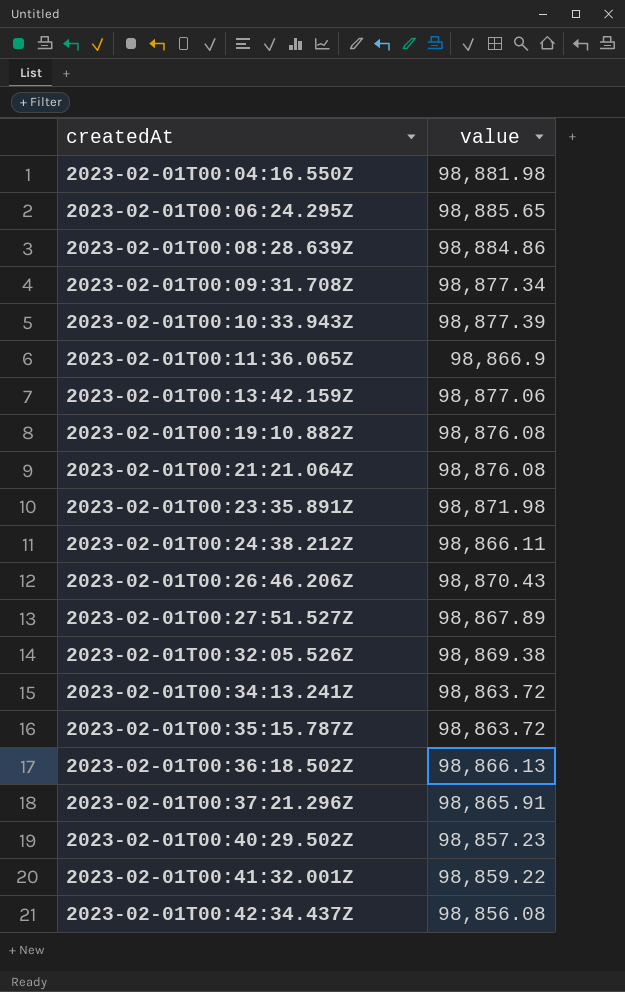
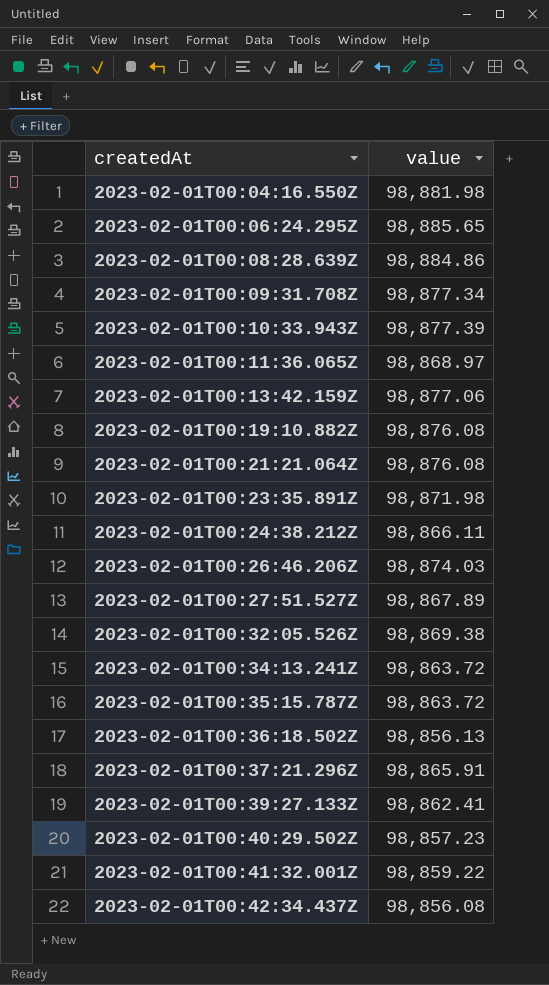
2023-02-01T00:11:36.065Z | value: 98,866.9 -> 98,868.97
2023-02-01T00:26:46.206Z | value: 98,870.43 -> 98,874.03
2023-02-01T00:36:18.502Z | value: 98,866.13 -> 98,856.13
row 2023-02-01T00:39:27.133Z: none -> 98,862.41

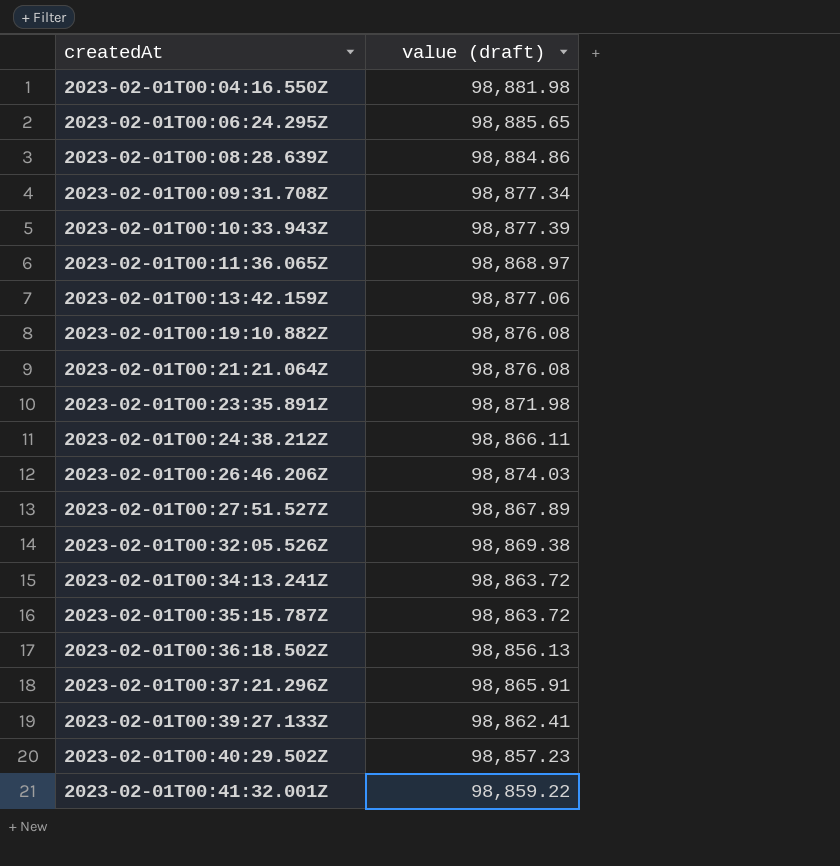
column name: value -> value (draft)
row 2023-02-01T00:42:34.437Z: 98,856.08 -> none

